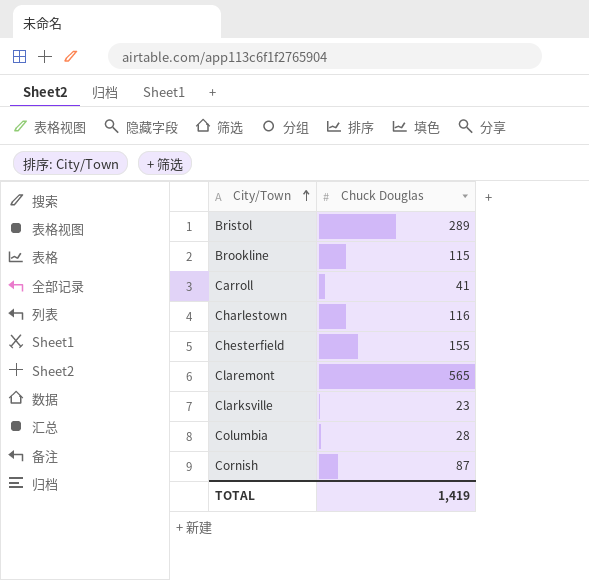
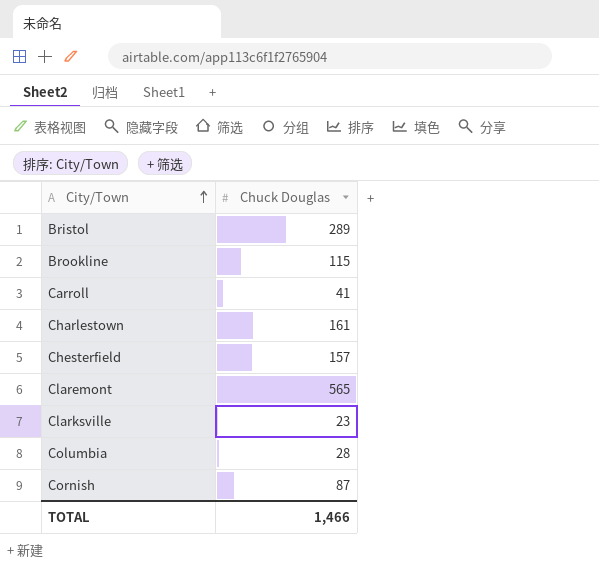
Charlestown | Chuck Douglas: 116 -> 161
Chesterfield | Chuck Douglas: 155 -> 157
TOTAL | Chuck Douglas: 1,419 -> 1,466

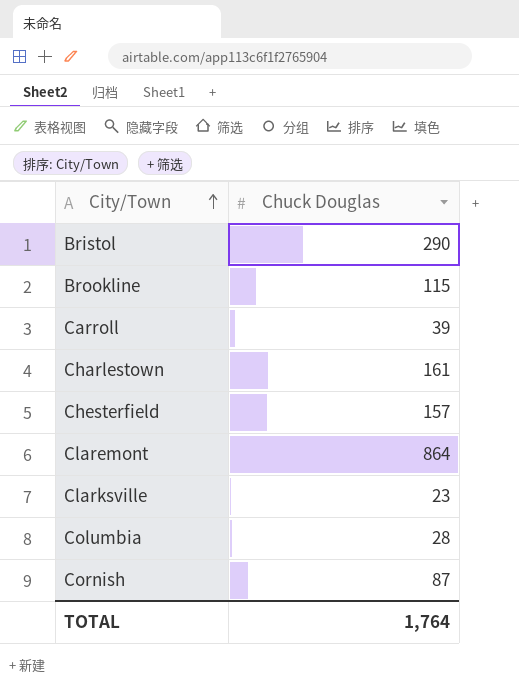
Bristol | Chuck Douglas: 289 -> 290
Carroll | Chuck Douglas: 41 -> 39
Claremont | Chuck Douglas: 565 -> 864
TOTAL | Chuck Douglas: 1,466 -> 1,764

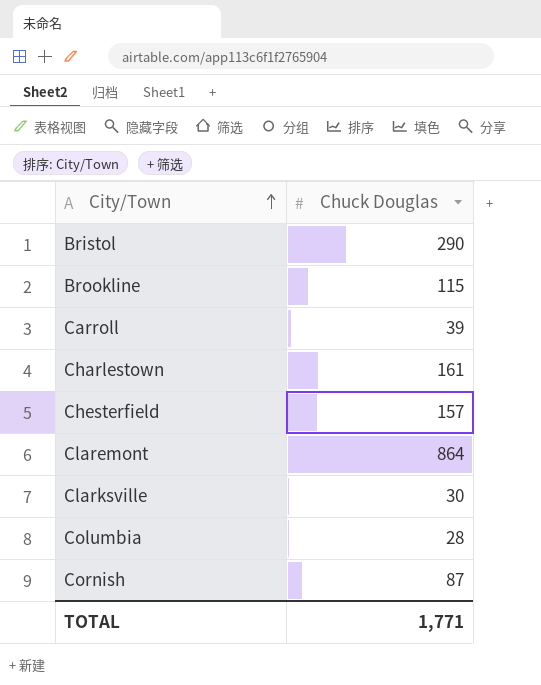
Clarksville | Chuck Douglas: 23 -> 30
TOTAL | Chuck Douglas: 1,764 -> 1,771

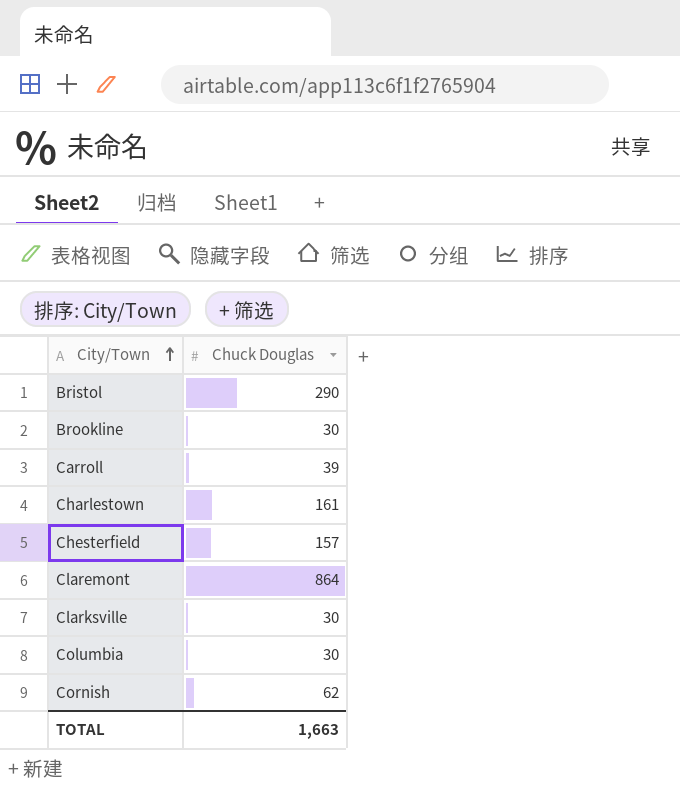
Brookline | Chuck Douglas: 115 -> 30
Columbia | Chuck Douglas: 28 -> 30
Cornish | Chuck Douglas: 87 -> 62
TOTAL | Chuck Douglas: 1,771 -> 1,663

